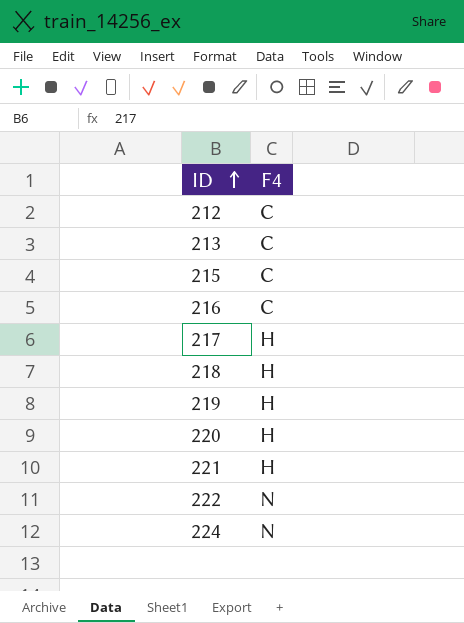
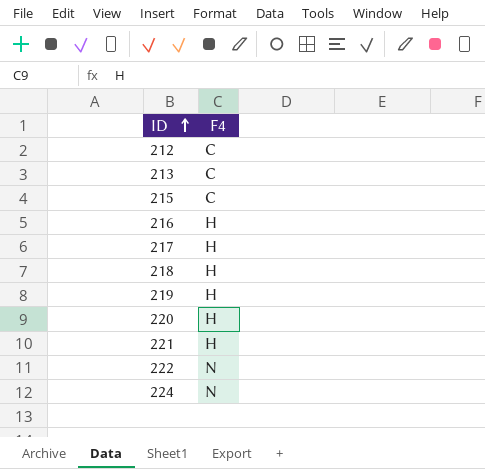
216 | F4: C -> H

